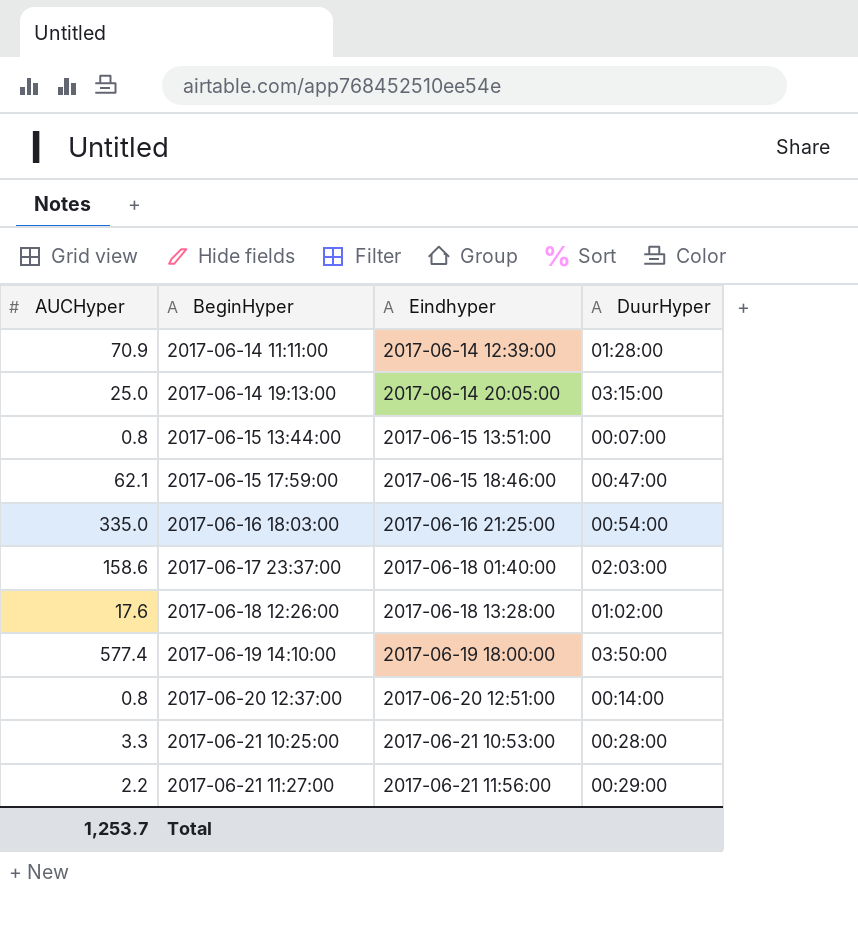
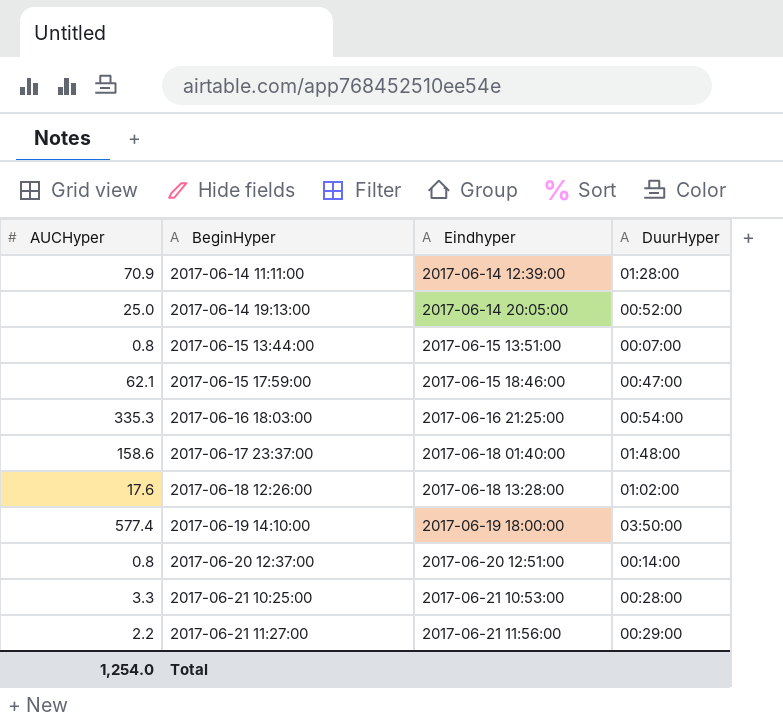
2017-06-14 19:13:00 | DuurHyper: 03:15:00 -> 00:52:00
2017-06-16 18:03:00 | AUCHyper: 335.0 -> 335.3
2017-06-17 23:37:00 | DuurHyper: 02:03:00 -> 01:48:00
Total | AUCHyper: 1,253.7 -> 1,254.0

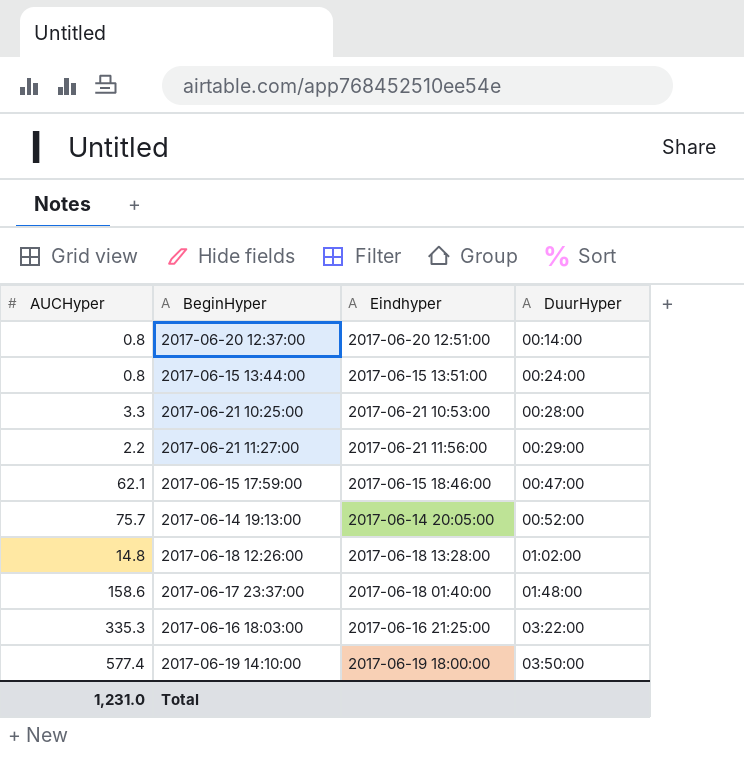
row order: BeginHyper ascending -> DuurHyper ascending
row 2017-06-14 11:11:00: 70.9 | 2017-06-14 12:39:00 | 01:28:00 -> none
2017-06-15 13:44:00 | DuurHyper: 00:07:00 -> 00:24:00
2017-06-14 19:13:00 | AUCHyper: 25.0 -> 75.7
2017-06-18 12:26:00 | AUCHyper: 17.6 -> 14.8
2017-06-16 18:03:00 | DuurHyper: 00:54:00 -> 03:22:00
Total | AUCHyper: 1,254.0 -> 1,231.0

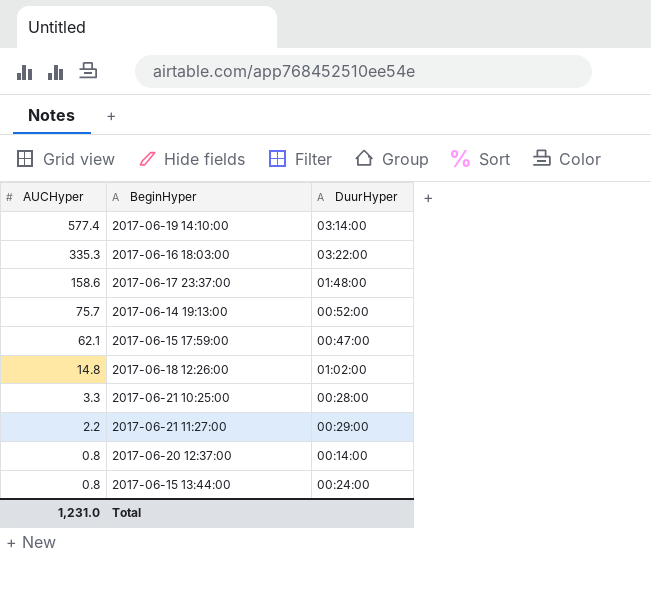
row order: DuurHyper ascending -> AUCHyper descending
column Eindhyper | position: 3 -> none
2017-06-19 14:10:00 | DuurHyper: 03:50:00 -> 03:14:00

